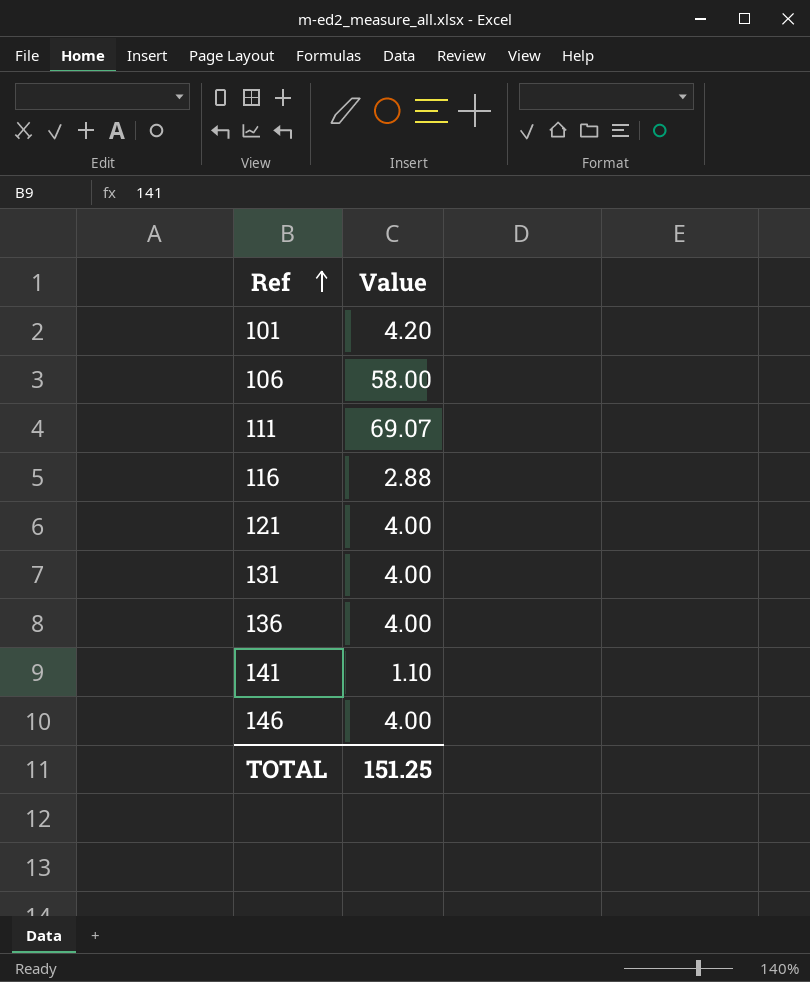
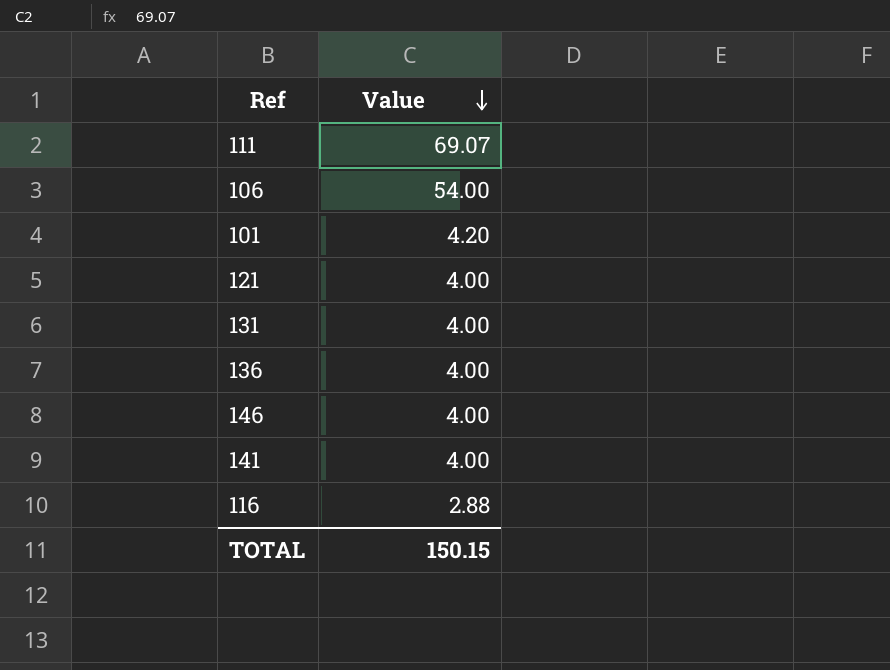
row order: Ref ascending -> Value descending
106 | Value: 58.00 -> 54.00
141 | Value: 1.10 -> 4.00
TOTAL | Value: 151.25 -> 150.15

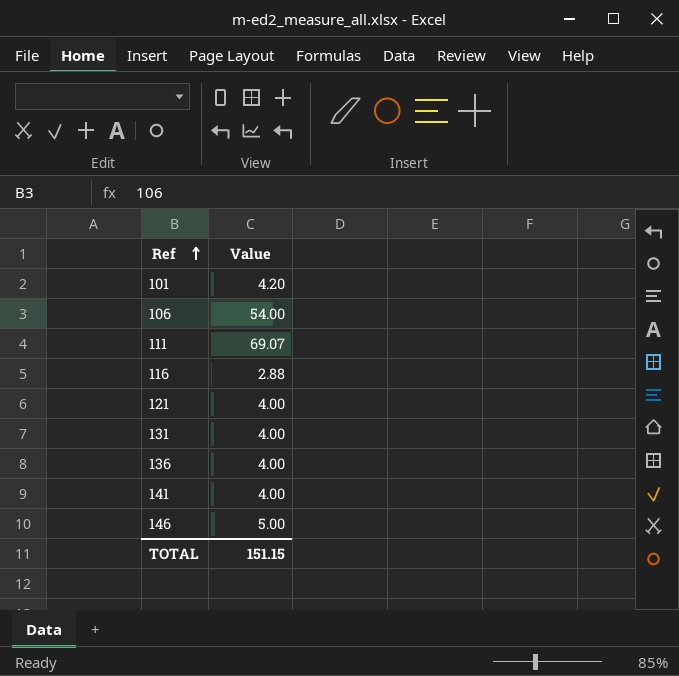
row order: Value descending -> Ref ascending
146 | Value: 4.00 -> 5.00
TOTAL | Value: 150.15 -> 151.15

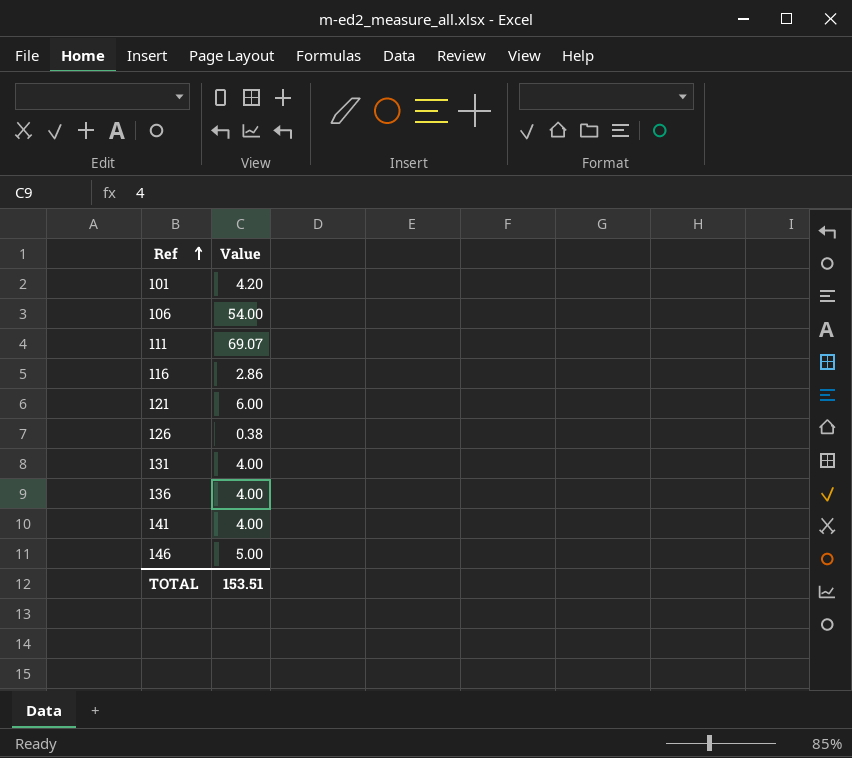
116 | Value: 2.88 -> 2.86
121 | Value: 4.00 -> 6.00
row 126: none -> 0.38
TOTAL | Value: 151.15 -> 153.51

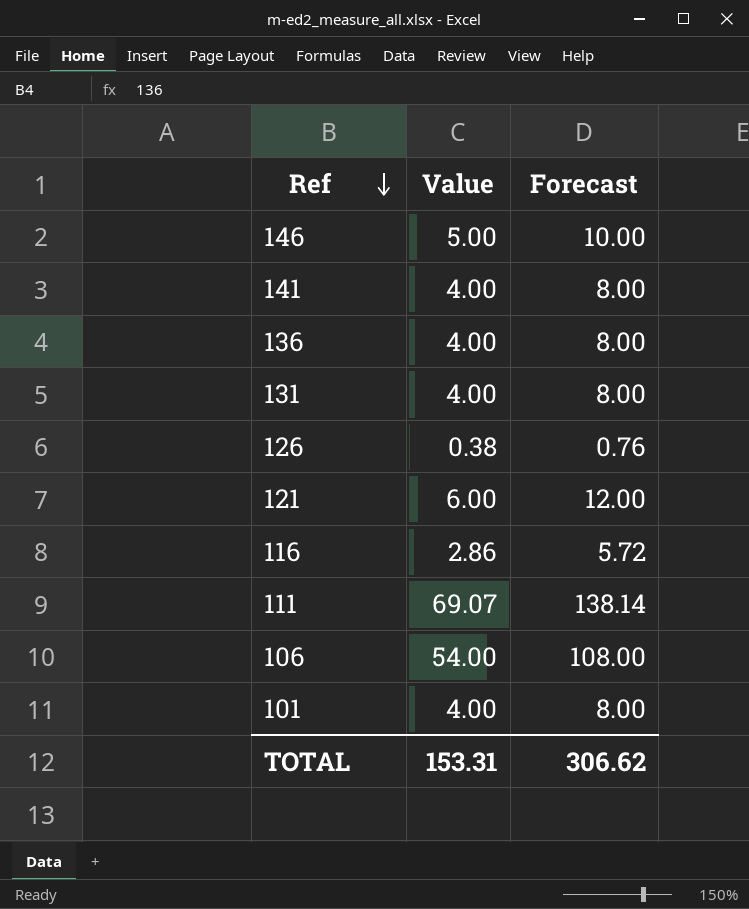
row order: Ref ascending -> Ref descending
column Forecast | formula: none -> [Value] * 2
101 | Value: 4.20 -> 4.00
TOTAL | Value: 153.51 -> 153.31

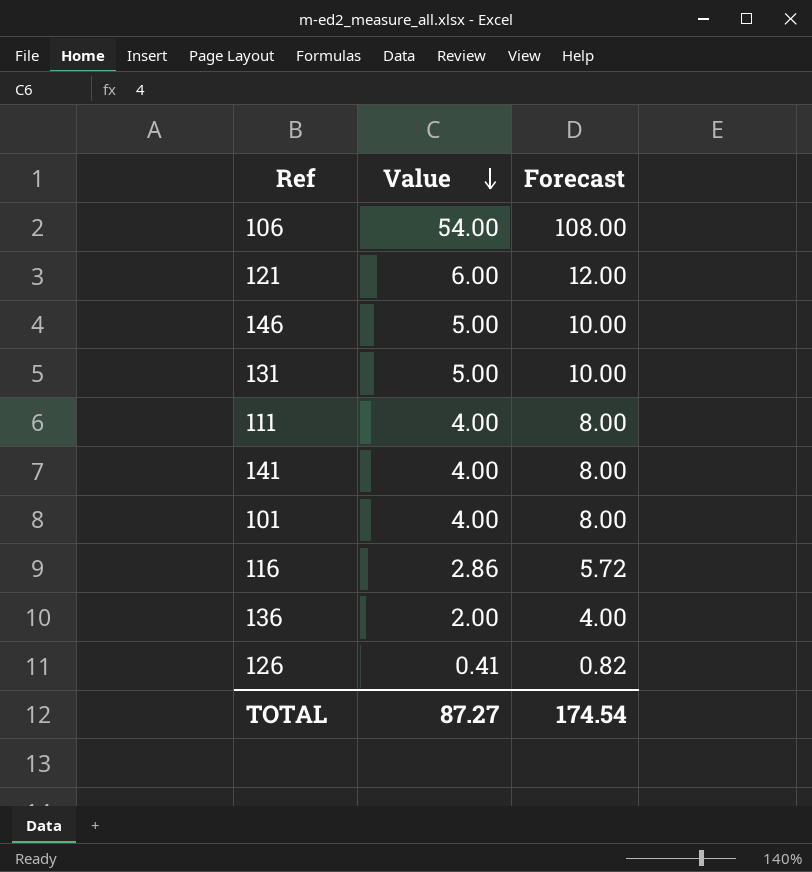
row order: Ref descending -> Value descending
131 | Value: 4.00 -> 5.00
131 | Forecast: 8.00 -> 10.00
111 | Value: 69.07 -> 4.00
111 | Forecast: 138.14 -> 8.00
136 | Value: 4.00 -> 2.00
136 | Forecast: 8.00 -> 4.00
126 | Value: 0.38 -> 0.41
126 | Forecast: 0.76 -> 0.82
TOTAL | Value: 153.31 -> 87.27
TOTAL | Forecast: 306.62 -> 174.54

